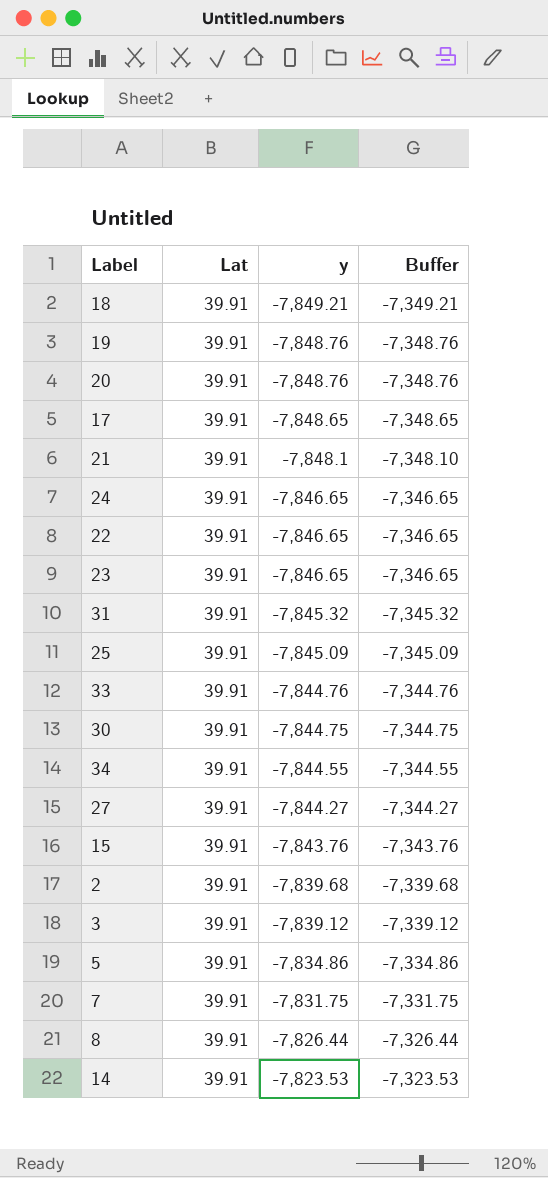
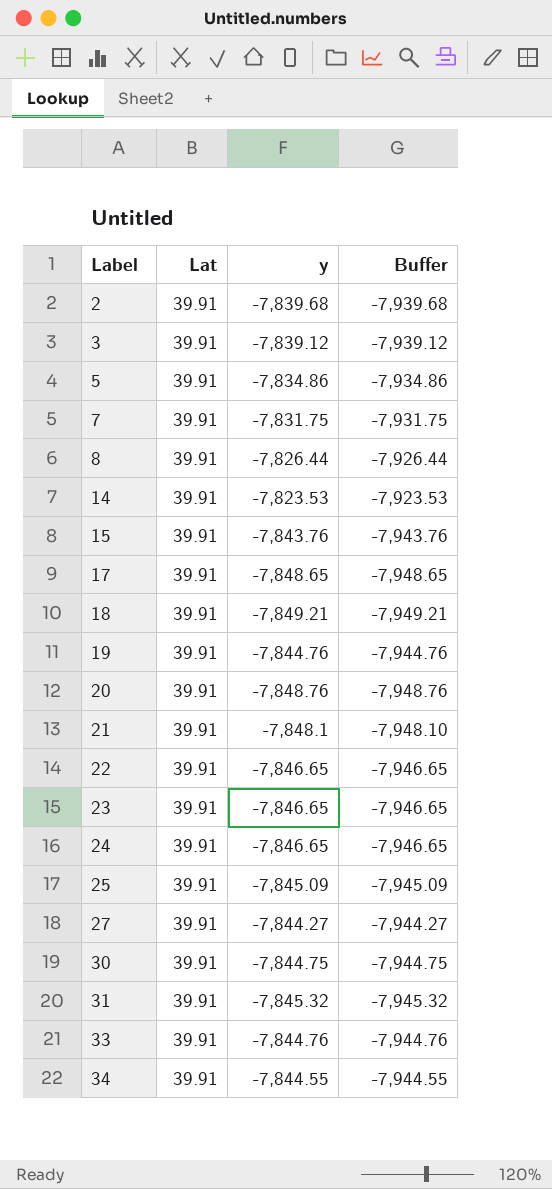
row order: y ascending -> Label ascending
column Buffer | formula: [y] + 500 -> [y] - 100
19 | y: -7,848.76 -> -7,844.76

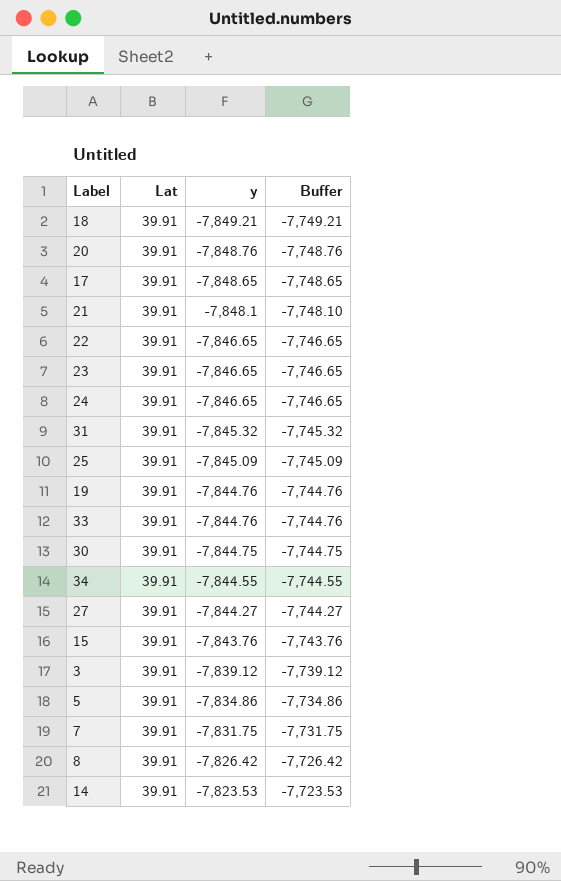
row order: Label ascending -> y ascending
column Buffer | formula: [y] - 100 -> [y] + 100
row 2: 39.91 | -7,839.68 | -7,939.68 -> none
8 | y: -7,826.44 -> -7,826.42

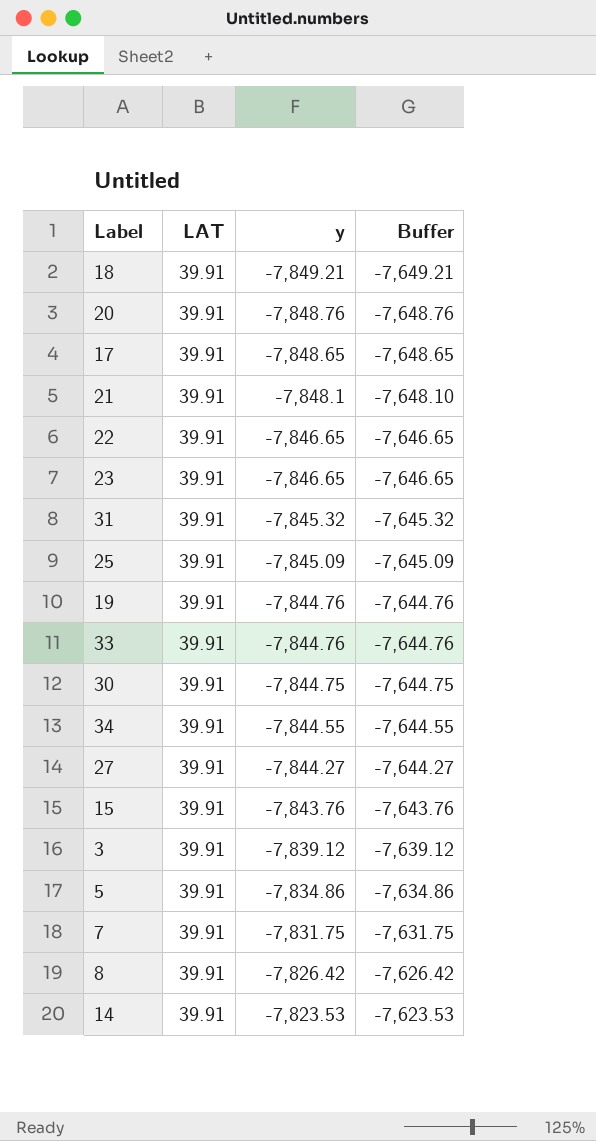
column name: Lat -> LAT
column Buffer | formula: [y] + 100 -> [y] + 200
row 24: 39.91 | -7,846.65 | -7,746.65 -> none

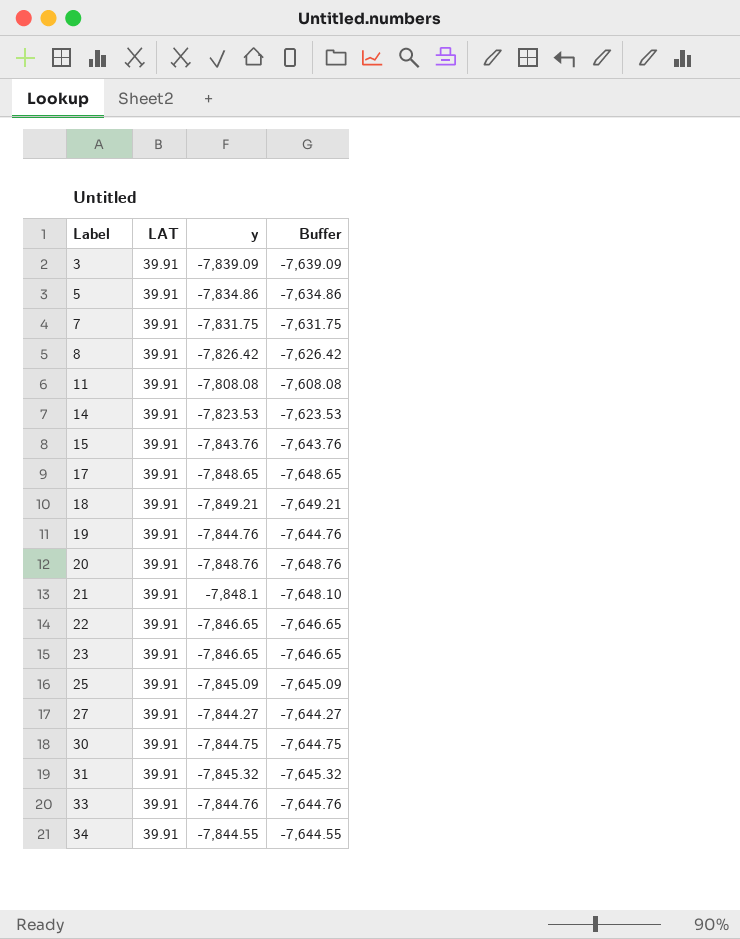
row order: y ascending -> Label ascending
3 | y: -7,839.12 -> -7,839.09
3 | Buffer: -7,639.12 -> -7,639.09
row 11: none -> 39.91 | -7,808.08 | -7,608.08

